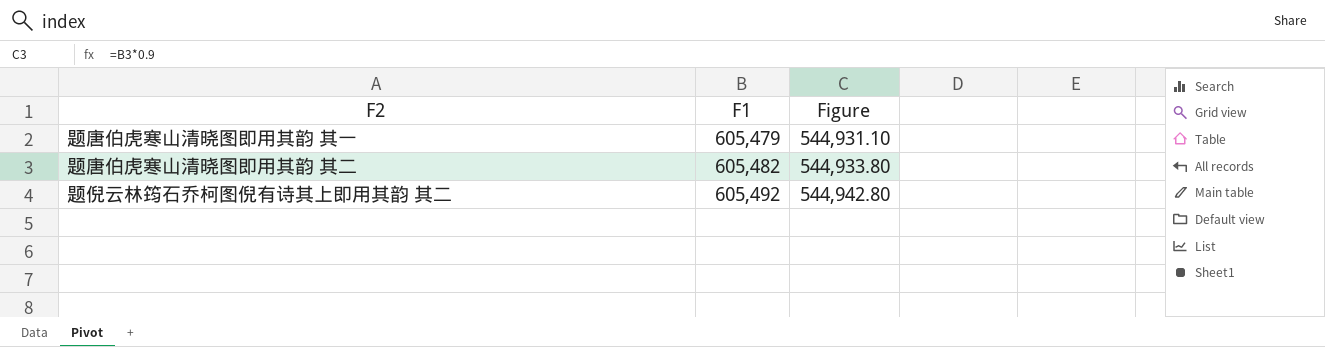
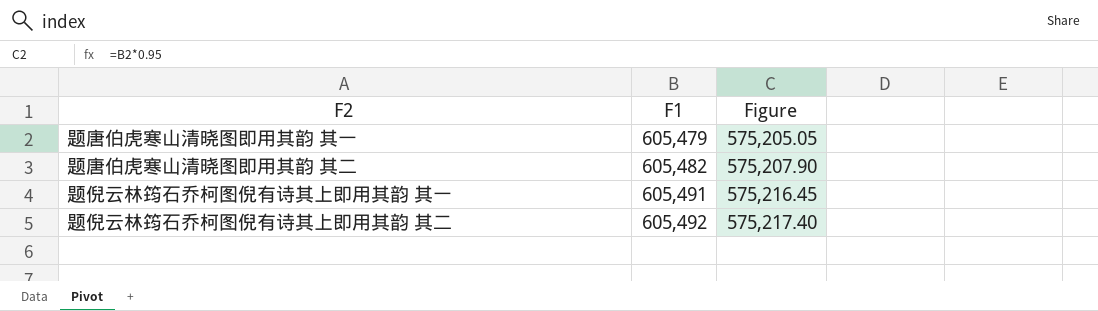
column Figure | formula: [F1] * 0.9 -> [F1] * 0.95
row 题倪云林筠石乔柯图倪有诗其上即用其韵 其一: none -> 605,491 | 575,216.45

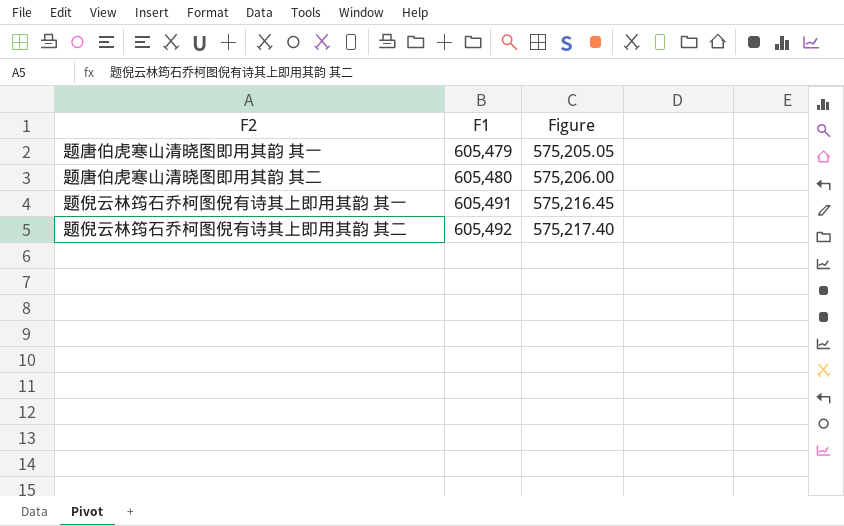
题唐伯虎寒山清晓图即用其韵 其二 | F1: 605,482 -> 605,480
题唐伯虎寒山清晓图即用其韵 其二 | Figure: 575,207.90 -> 575,206.00

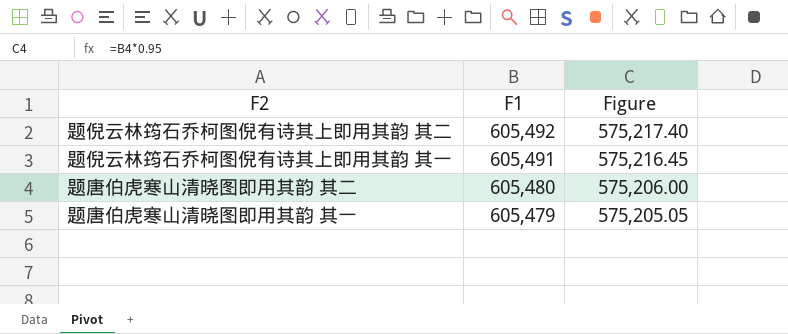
row order: F1 ascending -> F1 descending

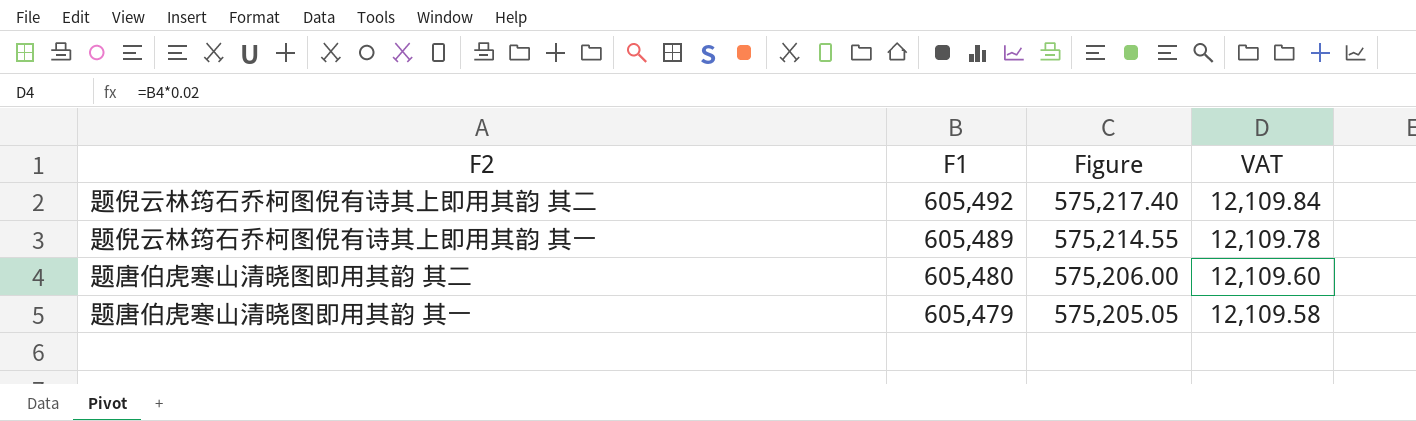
column VAT | formula: none -> [F1] * 0.02
题倪云林筠石乔柯图倪有诗其上即用其韵 其一 | F1: 605,491 -> 605,489
题倪云林筠石乔柯图倪有诗其上即用其韵 其一 | Figure: 575,216.45 -> 575,214.55

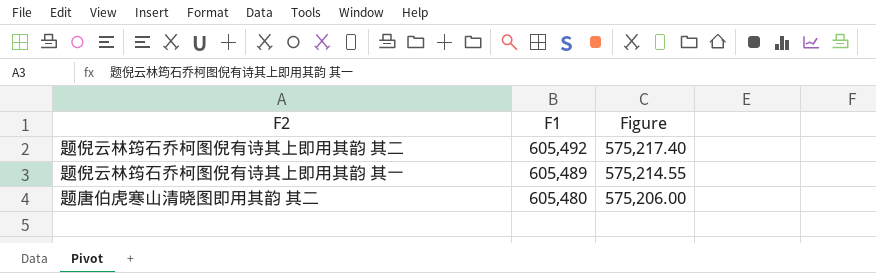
column VAT | formula: [F1] * 0.02 -> none
row 题唐伯虎寒山清晓图即用其韵 其一: 605,479 | 575,205.05 | 12,109.58 -> none

